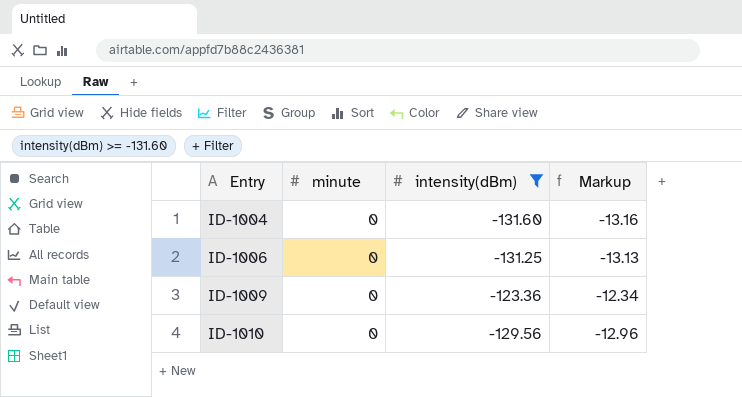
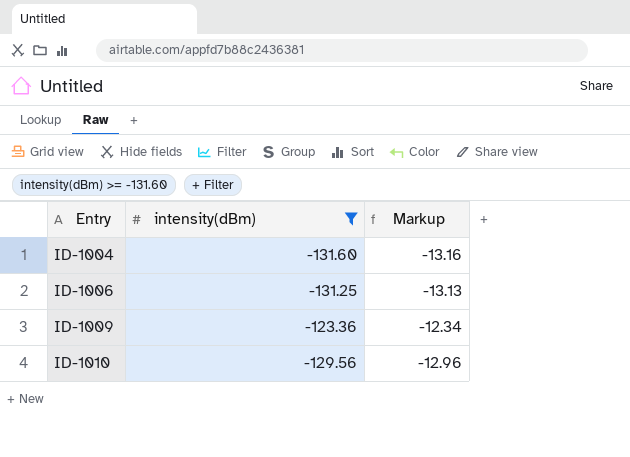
column minute | position: 2 -> none

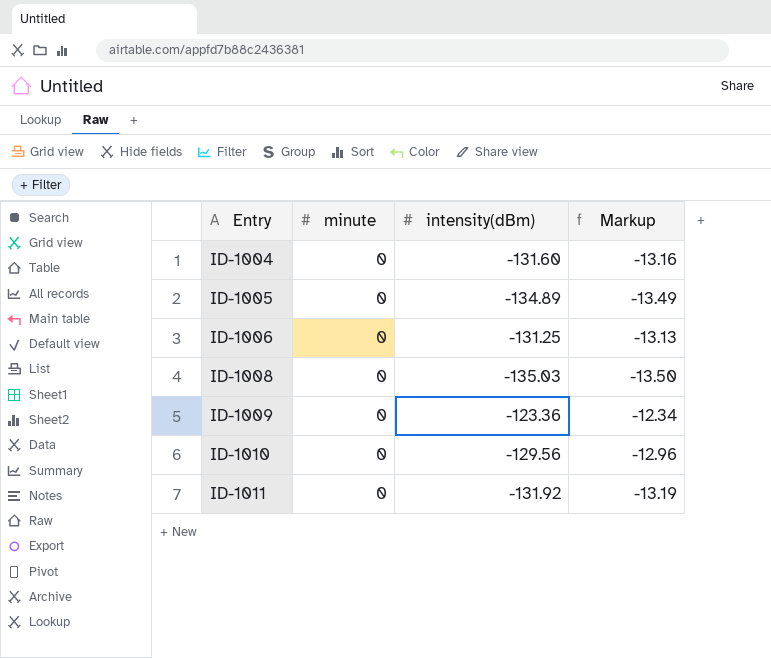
filter: intensity(dBm) >= -131.60 -> none
column minute | position: none -> 2

